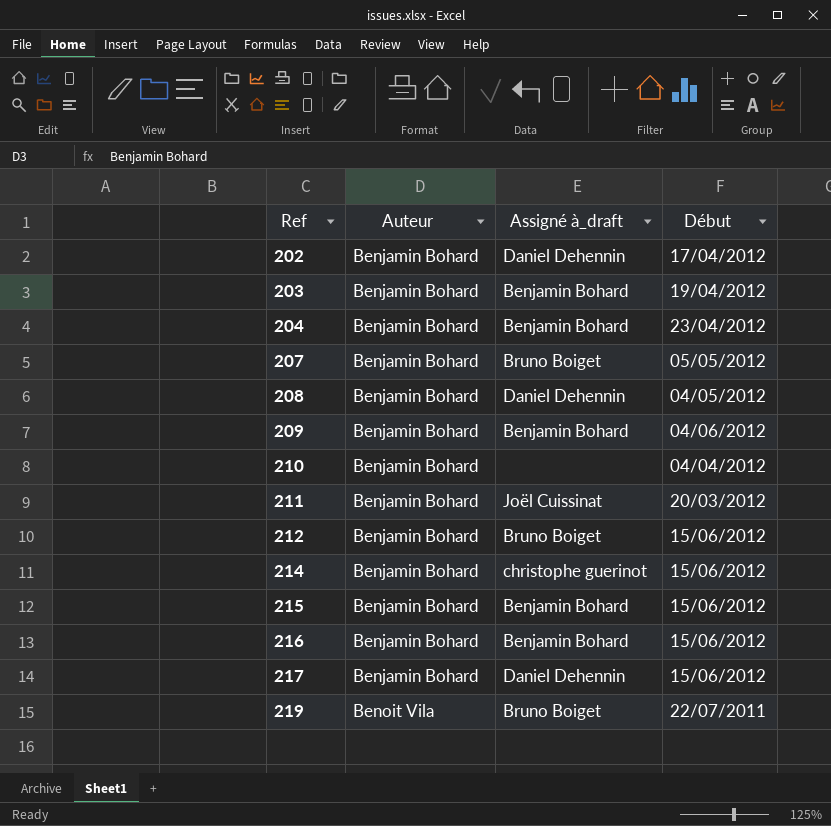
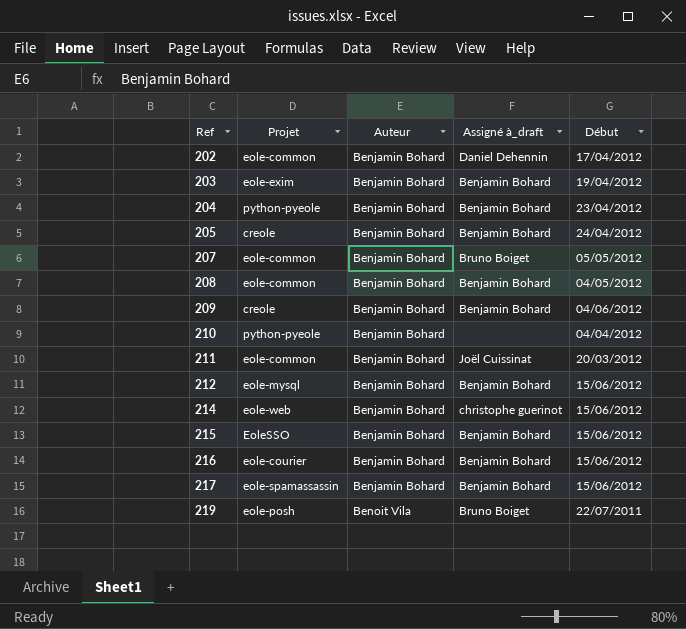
column Projet | position: none -> 2
row 205: none -> creole | Benjamin Bohard | Benjamin Bohard | 24/04/2012
208 | Assigné à_draft: Daniel Dehennin -> Benjamin Bohard
212 | Assigné à_draft: Bruno Boiget -> Benjamin Bohard
217 | Assigné à_draft: Daniel Dehennin -> Benjamin Bohard

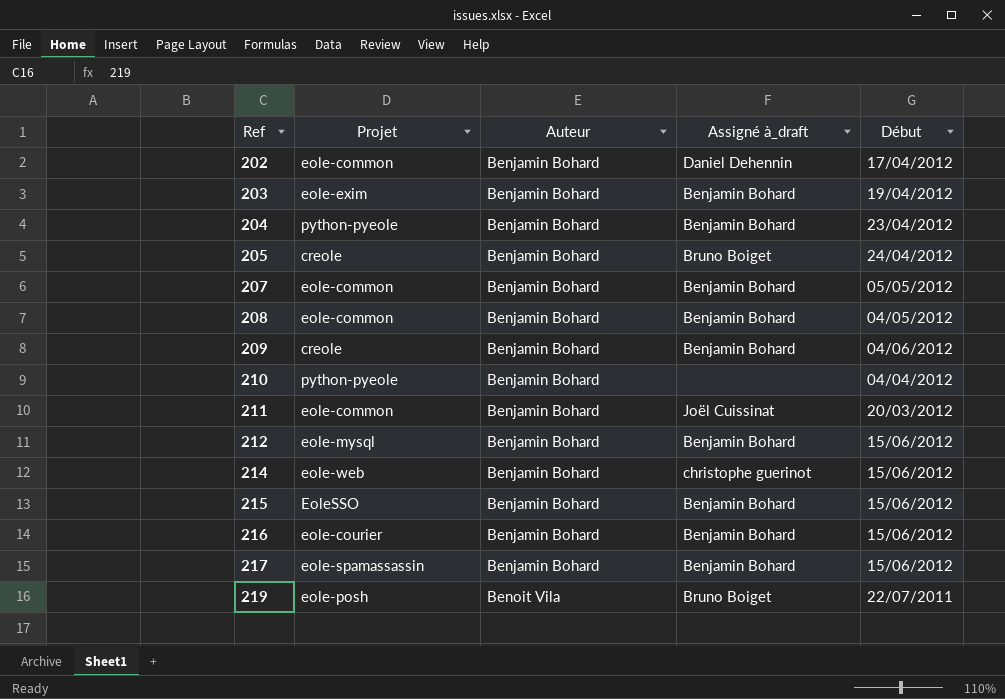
205 | Assigné à_draft: Benjamin Bohard -> Bruno Boiget
207 | Assigné à_draft: Bruno Boiget -> Benjamin Bohard

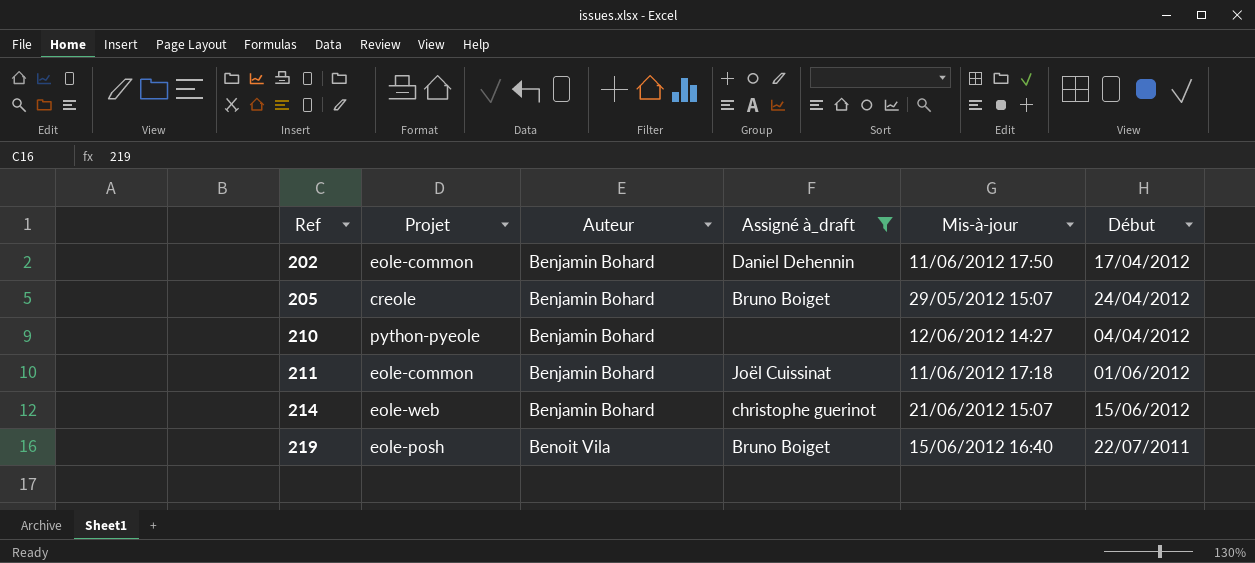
filter: none -> Assigné à_draft != Benjamin Bohard
column Mis-à-jour | position: none -> 5
211 | Début: 20/03/2012 -> 01/06/2012

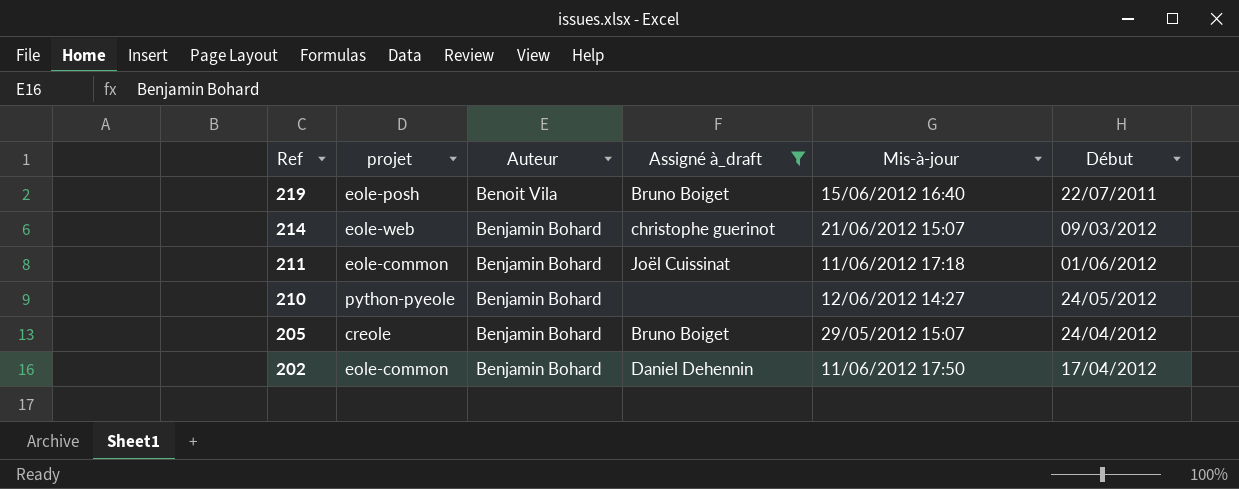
row order: Ref ascending -> Ref descending
column name: Projet -> projet
214 | Début: 15/06/2012 -> 09/03/2012
210 | Début: 04/04/2012 -> 24/05/2012

